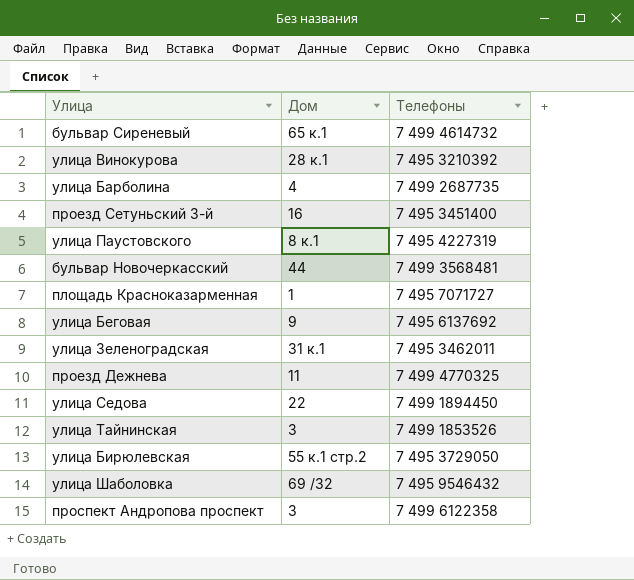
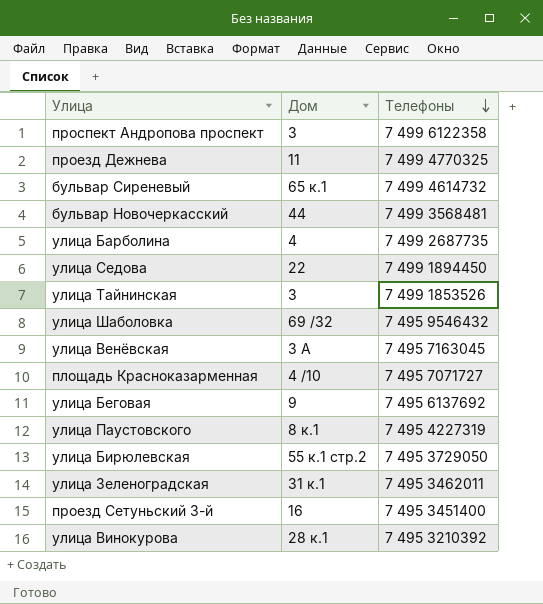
row order: none -> Телефоны descending
row улица Венёвская: none -> 3 А | 7 495 7163045
площадь Красноказарменная | Дом: 1 -> 4 /10

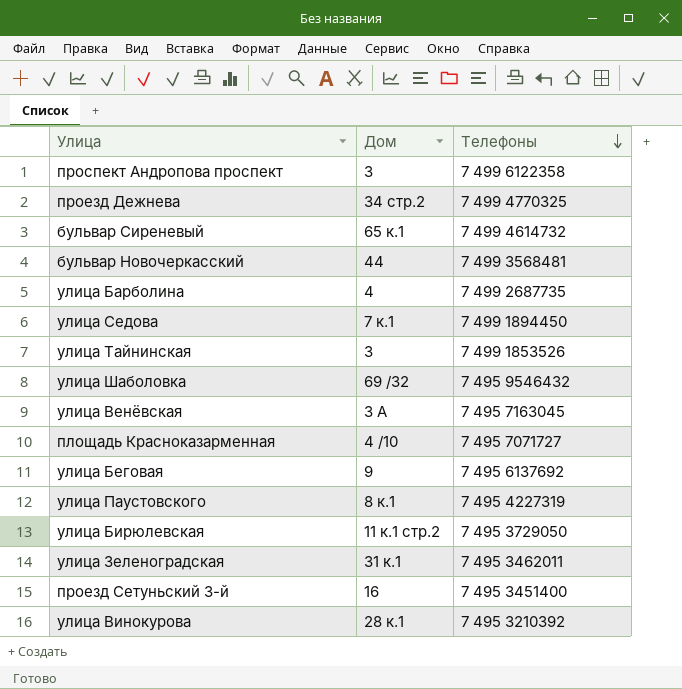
проезд Дежнева | Дом: 11 -> 34 стр.2
улица Седова | Дом: 22 -> 7 к.1
улица Бирюлевская | Дом: 55 к.1 стр.2 -> 11 к.1 стр.2

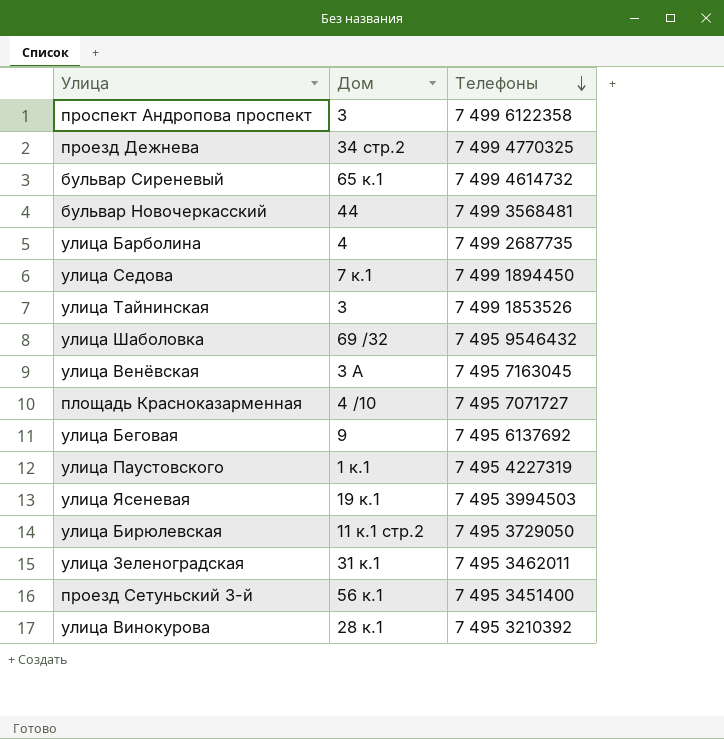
улица Паустовского | Дом: 8 к.1 -> 1 к.1
row улица Ясеневая: none -> 19 к.1 | 7 495 3994503
проезд Сетуньский 3-й | Дом: 16 -> 56 к.1

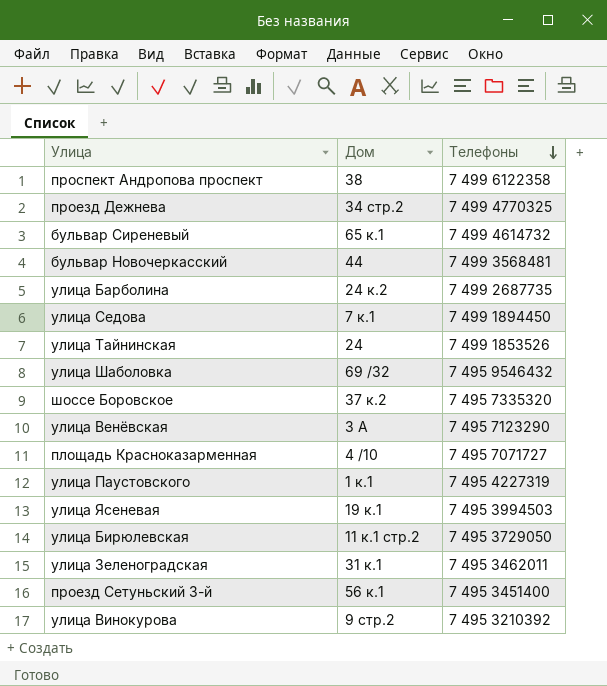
row улица Беговая: 9 | 7 495 6137692 -> none
проспект Андропова проспект | Дом: 3 -> 38
улица Барболина | Дом: 4 -> 24 к.2
улица Тайнинская | Дом: 3 -> 24
row шоссе Боровское: none -> 37 к.2 | 7 495 7335320
улица Венёвская | Телефоны: 7 495 7163045 -> 7 495 7123290
улица Винокурова | Дом: 28 к.1 -> 9 стр.2

